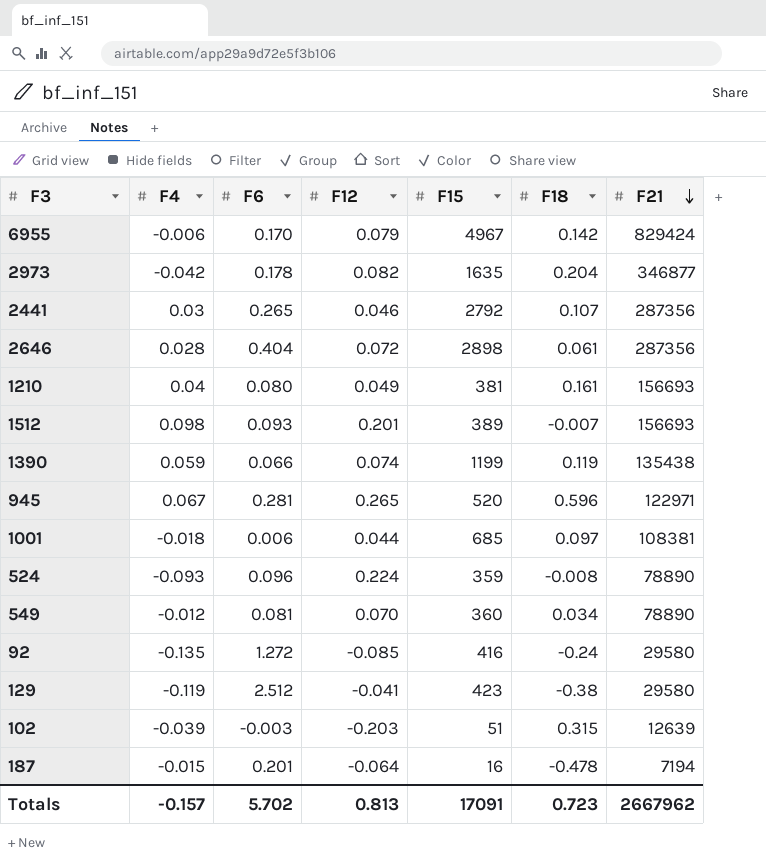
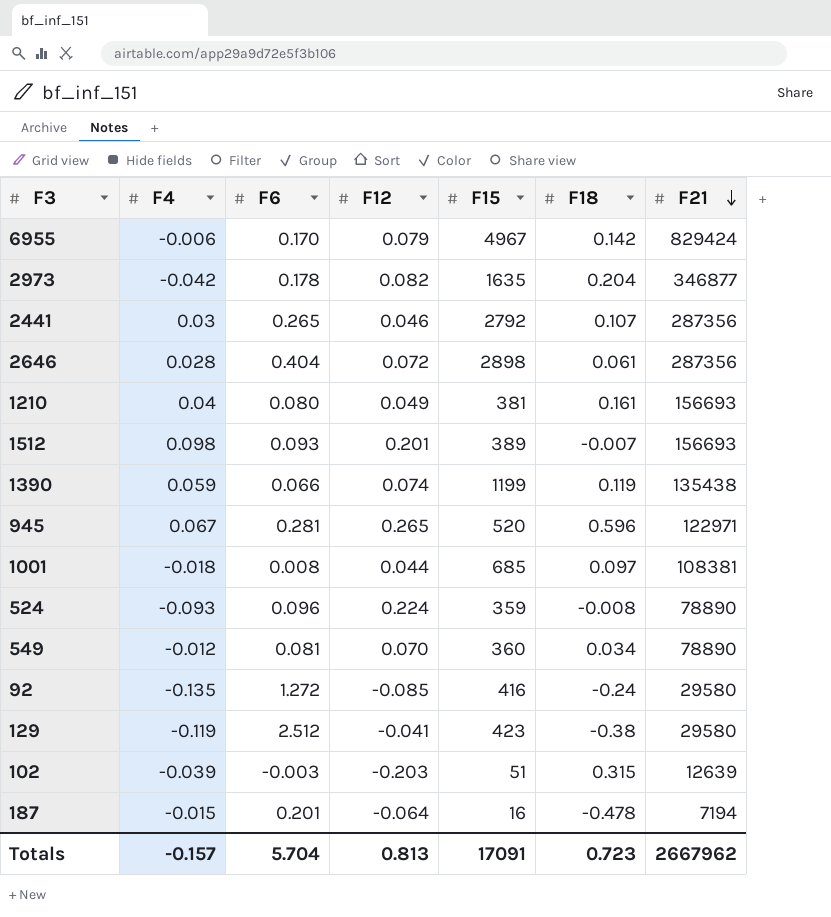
1001 | F6: 0.006 -> 0.008
Totals | F6: 5.702 -> 5.704

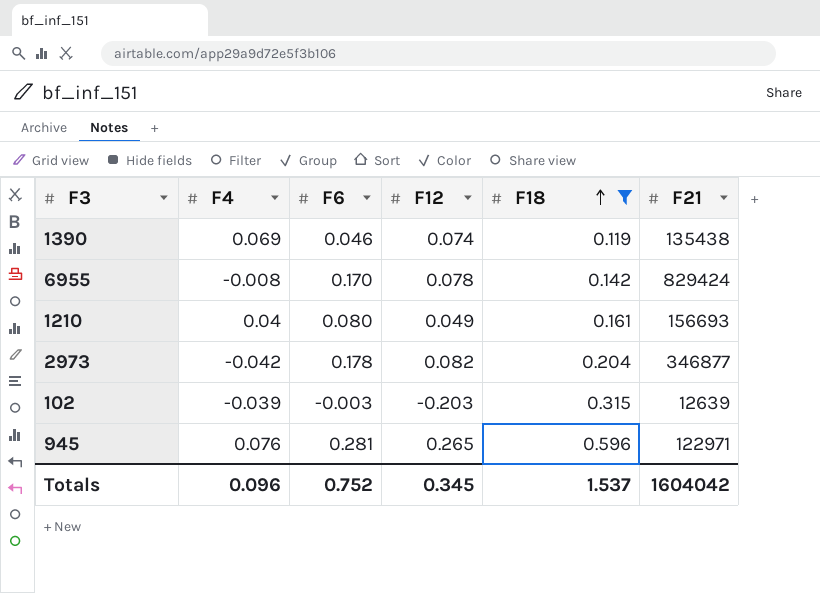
filter: none -> F18 >= 0.119
row order: F21 descending -> F18 ascending
column F15 | position: 5 -> none
1390 | F4: 0.059 -> 0.069
1390 | F6: 0.066 -> 0.046
6955 | F4: -0.006 -> -0.008
6955 | F12: 0.079 -> 0.078
945 | F4: 0.067 -> 0.076
Totals | F4: -0.157 -> 0.096
Totals | F6: 5.704 -> 0.752
Totals | F12: 0.813 -> 0.345
Totals | F18: 0.723 -> 1.537
Totals | F21: 2667962 -> 1604042

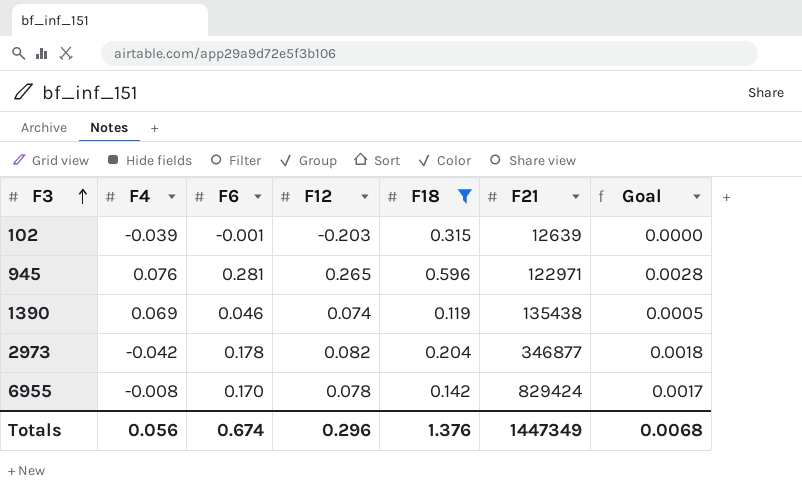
row order: F18 ascending -> F3 ascending
column Goal | formula: none -> [F6] * 0.01
row 1210: 0.04 | 0.080 | 0.049 | 0.161 | 156693 -> none
102 | F6: -0.003 -> -0.001
Totals | F4: 0.096 -> 0.056
Totals | F6: 0.752 -> 0.674
Totals | F12: 0.345 -> 0.296
Totals | F18: 1.537 -> 1.376
Totals | F21: 1604042 -> 1447349

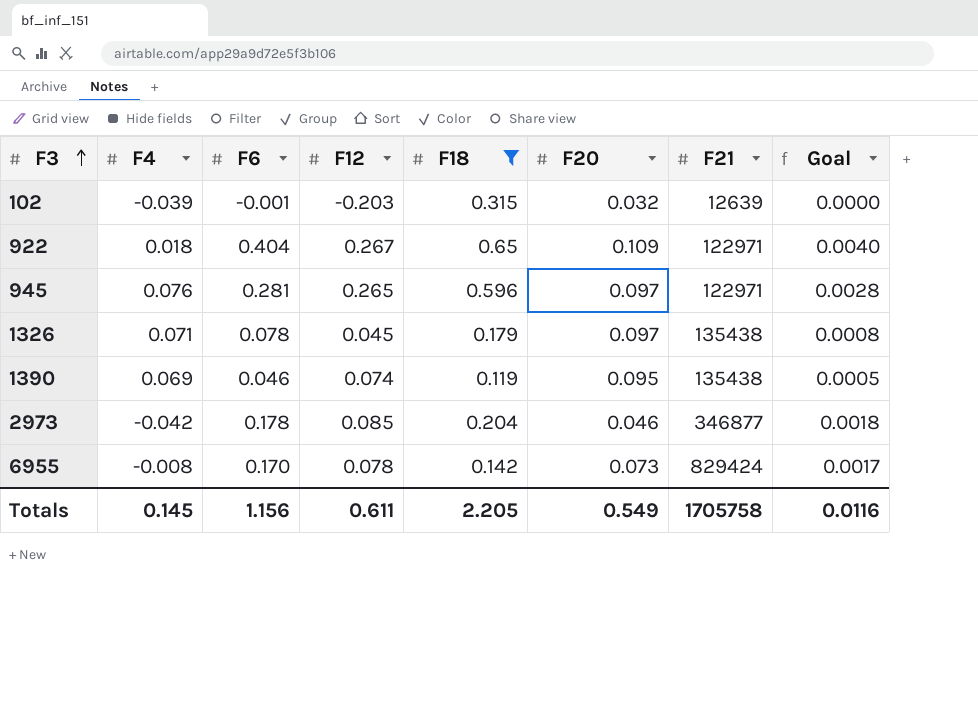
column F20 | position: none -> 6
row 922: none -> 0.018 | 0.404 | 0.267 | 0.65 | 0.109 | 122971 | 0.0040
row 1326: none -> 0.071 | 0.078 | 0.045 | 0.179 | 0.097 | 135438 | 0.0008
2973 | F12: 0.082 -> 0.085
Totals | F4: 0.056 -> 0.145
Totals | F6: 0.674 -> 1.156
Totals | F12: 0.296 -> 0.611
Totals | F18: 1.376 -> 2.205
Totals | F21: 1447349 -> 1705758
Totals | Goal: 0.0068 -> 0.0116

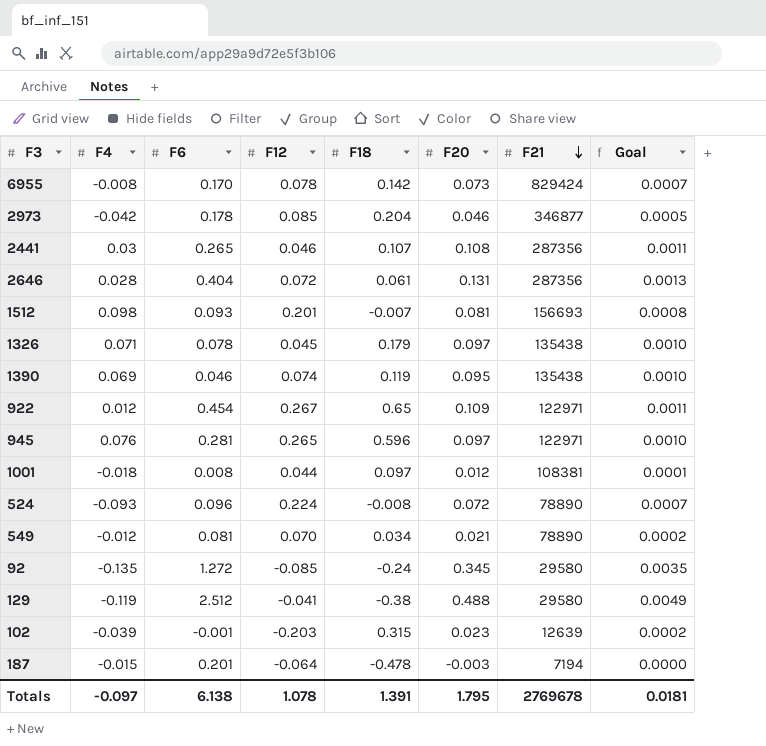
filter: F18 >= 0.119 -> none
row order: F3 ascending -> F21 descending
column Goal | formula: [F6] * 0.01 -> [F20] * 0.01
922 | F4: 0.018 -> 0.012
922 | F6: 0.404 -> 0.454
102 | F20: 0.032 -> 0.023
Totals | F4: 0.145 -> -0.097
Totals | F6: 1.156 -> 6.138
Totals | F12: 0.611 -> 1.078
Totals | F18: 2.205 -> 1.391
Totals | F20: 0.549 -> 1.795
Totals | F21: 1705758 -> 2769678
Totals | Goal: 0.0116 -> 0.0181

